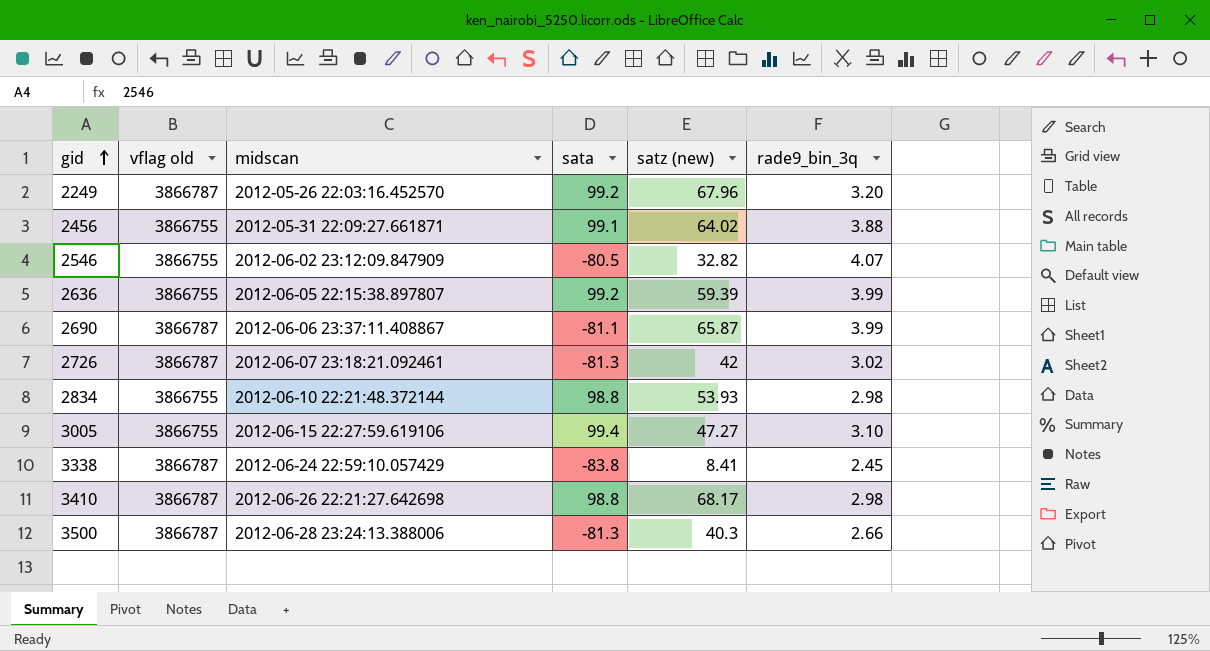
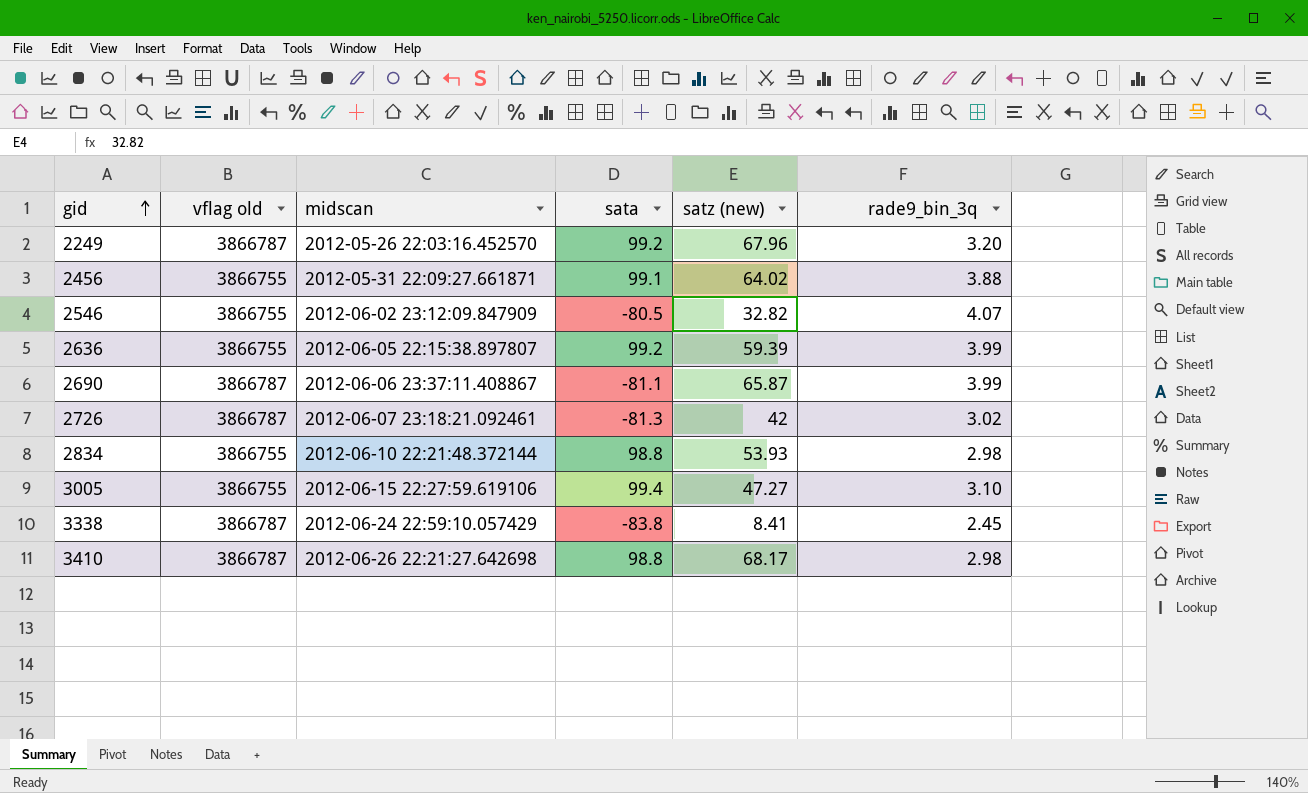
row 3500: 3866787 | 2012-06-28 23:24:13.388006 | -81.3 | 40.3 | 2.66 -> none

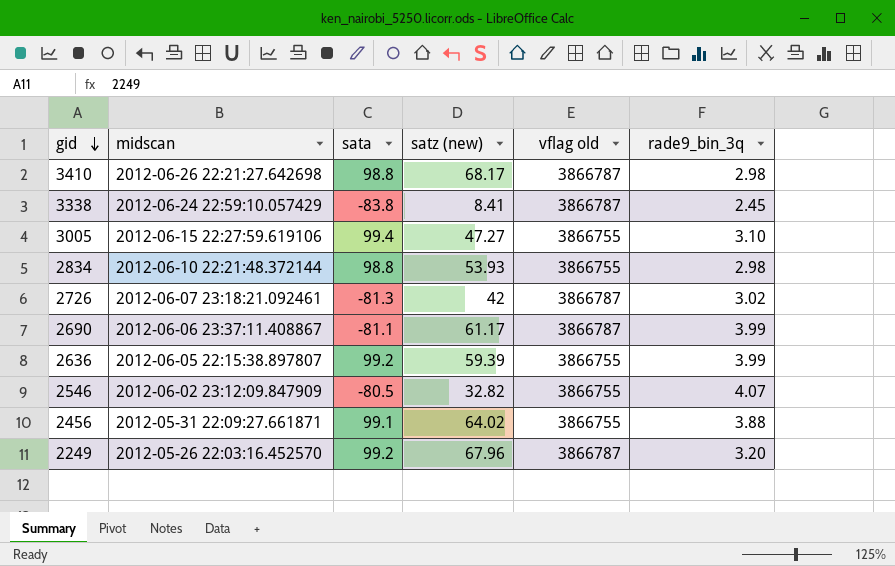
row order: gid ascending -> gid descending
column vflag old | position: 2 -> 5
2690 | satz (new): 65.87 -> 61.17

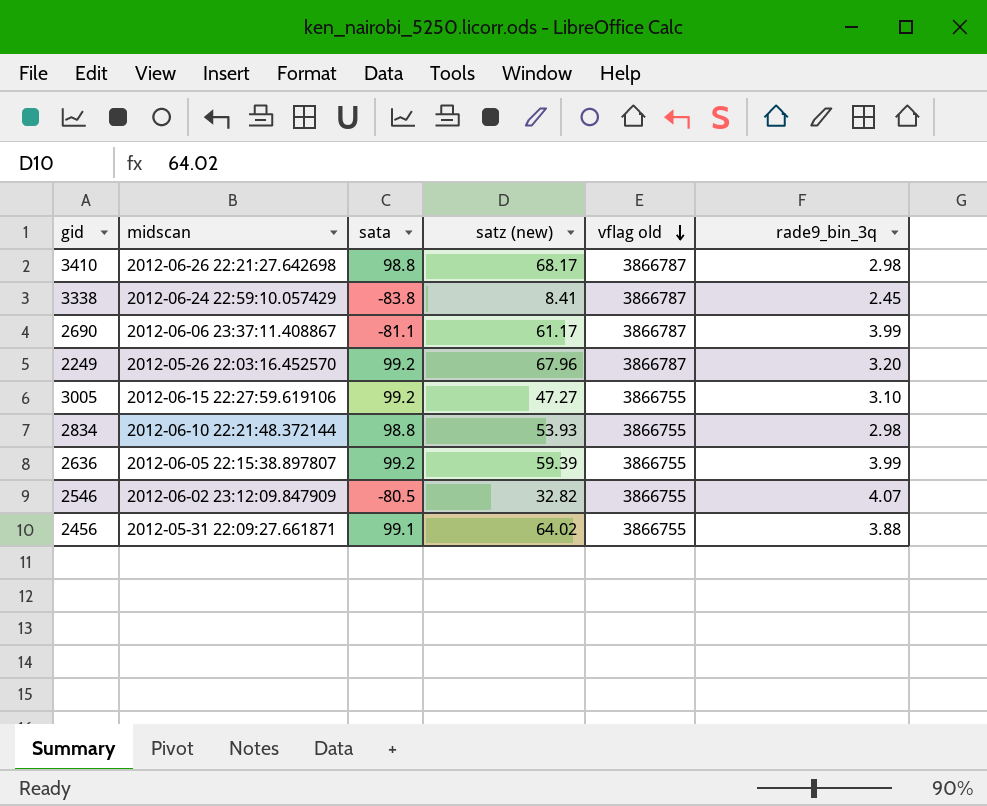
row order: gid descending -> vflag old descending
row 2726: 2012-06-07 23:18:21.092461 | -81.3 | 42 | 3866787 | 3.02 -> none
3005 | sata: 99.4 -> 99.2

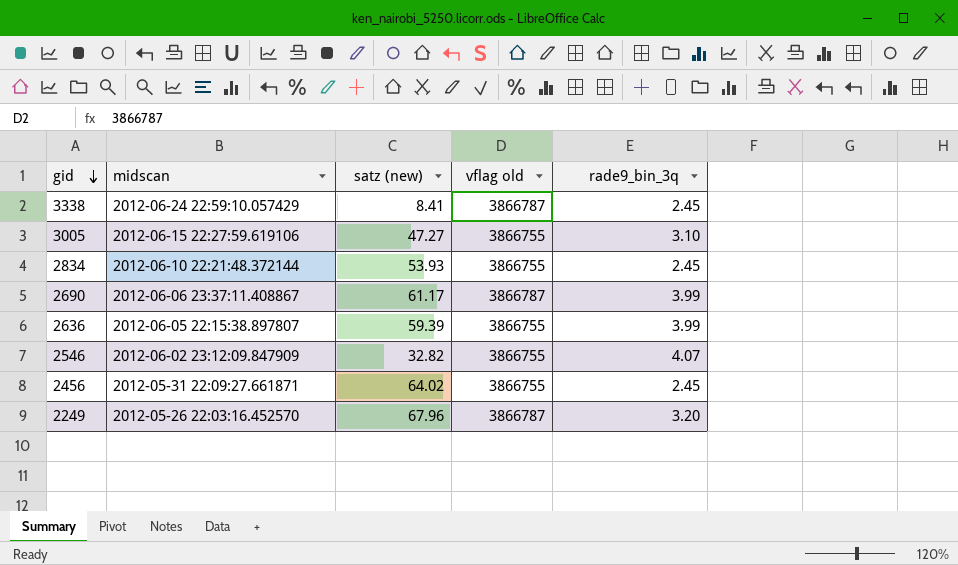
row order: vflag old descending -> gid descending
column sata | position: 3 -> none
row 3410: 2012-06-26 22:21:27.642698 | 98.8 | 68.17 | 3866787 | 2.98 -> none
2834 | rade9_bin_3q: 2.98 -> 2.45
2456 | rade9_bin_3q: 3.88 -> 2.45

